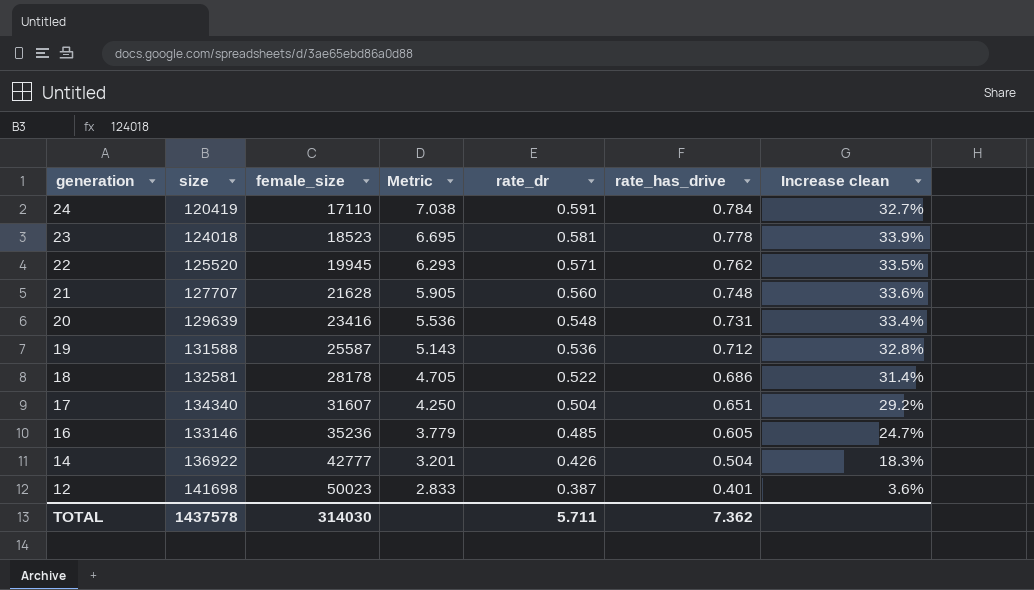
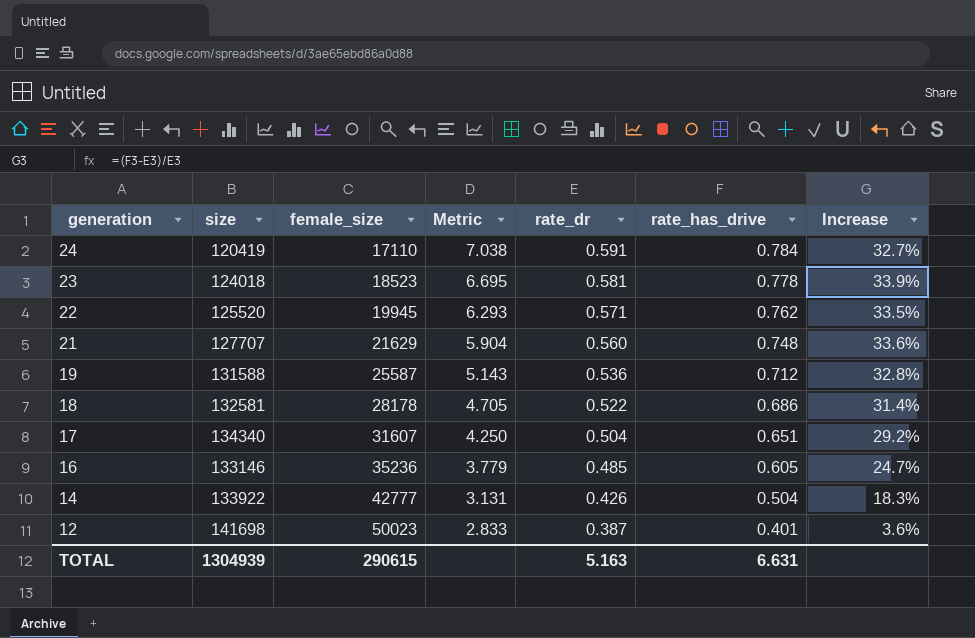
column name: Increase clean -> Increase
row 20: 129639 | 23416 | 5.536 | 0.548 | 0.731 | 33.4% -> none
21 | female_size: 21628 -> 21629
21 | Metric: 5.905 -> 5.904
14 | size: 136922 -> 133922
14 | Metric: 3.201 -> 3.131
TOTAL | size: 1437578 -> 1304939
TOTAL | female_size: 314030 -> 290615
TOTAL | rate_dr: 5.711 -> 5.163
TOTAL | rate_has_drive: 7.362 -> 6.631

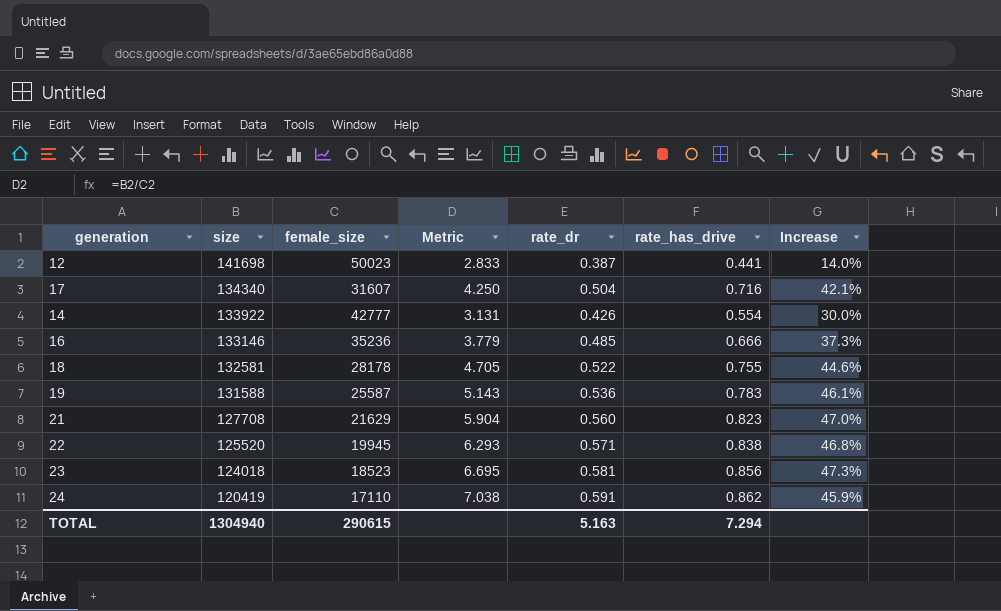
row order: generation descending -> size descending
12 | rate_has_drive: 0.401 -> 0.441
12 | Increase: 3.6% -> 14.0%
17 | rate_has_drive: 0.651 -> 0.716
17 | Increase: 29.2% -> 42.1%
14 | rate_has_drive: 0.504 -> 0.554
14 | Increase: 18.3% -> 30.0%
16 | rate_has_drive: 0.605 -> 0.666
16 | Increase: 24.7% -> 37.3%
18 | rate_has_drive: 0.686 -> 0.755
18 | Increase: 31.4% -> 44.6%
19 | rate_has_drive: 0.712 -> 0.783
19 | Increase: 32.8% -> 46.1%
21 | size: 127707 -> 127708
21 | rate_has_drive: 0.748 -> 0.823
21 | Increase: 33.6% -> 47.0%
22 | rate_has_drive: 0.762 -> 0.838
22 | Increase: 33.5% -> 46.8%
23 | rate_has_drive: 0.778 -> 0.856
23 | Increase: 33.9% -> 47.3%
24 | rate_has_drive: 0.784 -> 0.862
24 | Increase: 32.7% -> 45.9%
TOTAL | size: 1304939 -> 1304940
TOTAL | rate_has_drive: 6.631 -> 7.294

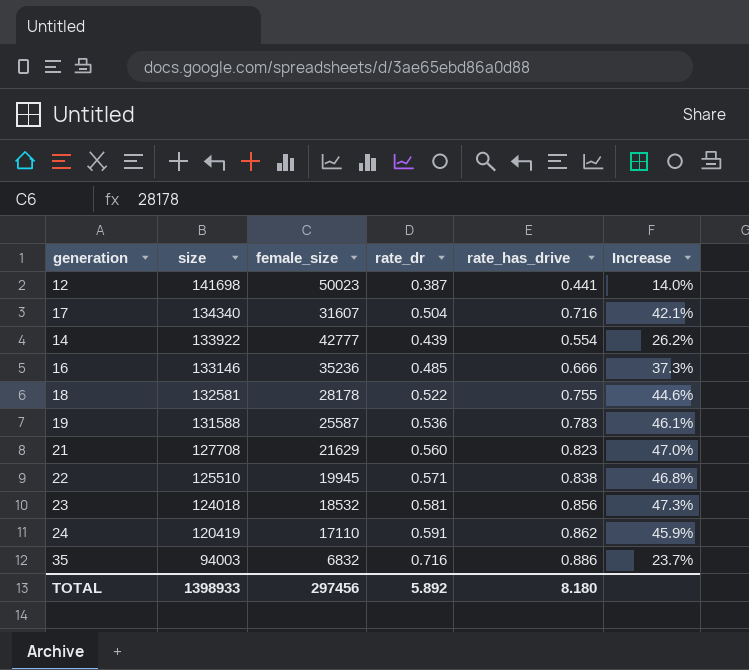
column Metric | formula: [size] / [female_size] -> none
14 | rate_dr: 0.426 -> 0.439
14 | Increase: 30.0% -> 26.2%
22 | size: 125520 -> 125510
23 | female_size: 18523 -> 18532
row 35: none -> 94003 | 6832 | 0.716 | 0.886 | 23.7%
TOTAL | size: 1304940 -> 1398933
TOTAL | female_size: 290615 -> 297456
TOTAL | rate_dr: 5.163 -> 5.892
TOTAL | rate_has_drive: 7.294 -> 8.180

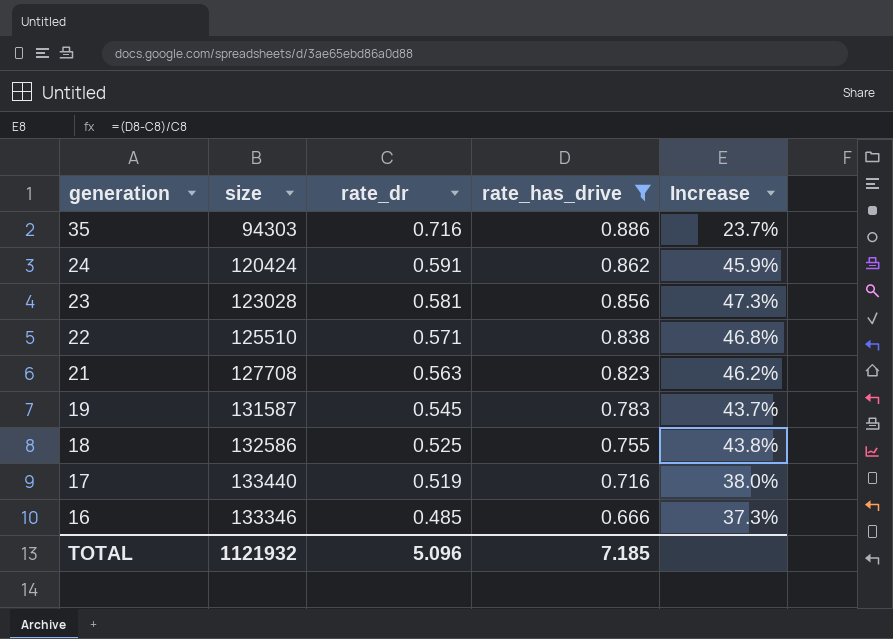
filter: none -> rate_has_drive >= 0.666
row order: size descending -> generation descending
column female_size | position: 3 -> none
35 | size: 94003 -> 94303
24 | size: 120419 -> 120424
23 | size: 124018 -> 123028
21 | rate_dr: 0.560 -> 0.563
21 | Increase: 47.0% -> 46.2%
19 | size: 131588 -> 131587
19 | rate_dr: 0.536 -> 0.545
19 | Increase: 46.1% -> 43.7%
18 | size: 132581 -> 132586
18 | rate_dr: 0.522 -> 0.525
18 | Increase: 44.6% -> 43.8%
17 | size: 134340 -> 133440
17 | rate_dr: 0.504 -> 0.519
17 | Increase: 42.1% -> 38.0%
16 | size: 133146 -> 133346
TOTAL | size: 1398933 -> 1121932
TOTAL | rate_dr: 5.892 -> 5.096
TOTAL | rate_has_drive: 8.180 -> 7.185

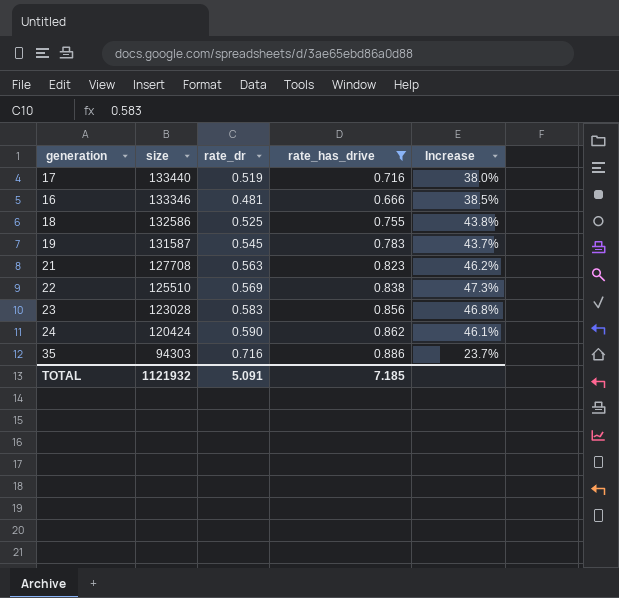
row order: generation descending -> size descending
16 | rate_dr: 0.485 -> 0.481
16 | Increase: 37.3% -> 38.5%
22 | rate_dr: 0.571 -> 0.569
22 | Increase: 46.8% -> 47.3%
23 | rate_dr: 0.581 -> 0.583
23 | Increase: 47.3% -> 46.8%
24 | rate_dr: 0.591 -> 0.590
24 | Increase: 45.9% -> 46.1%
TOTAL | rate_dr: 5.096 -> 5.091

